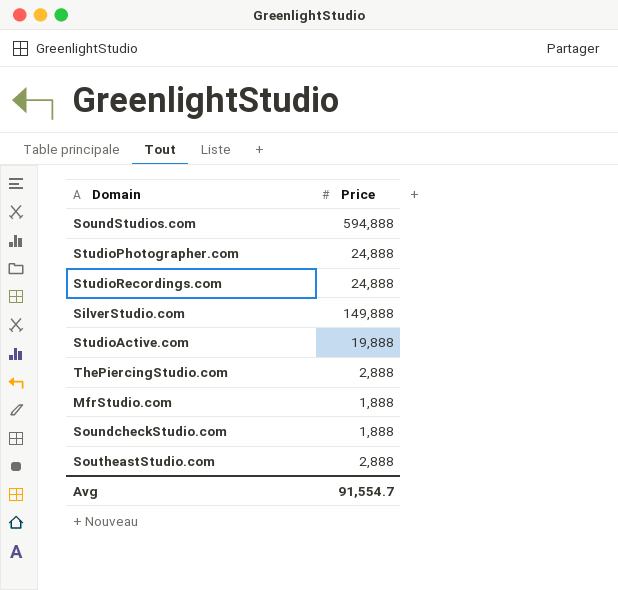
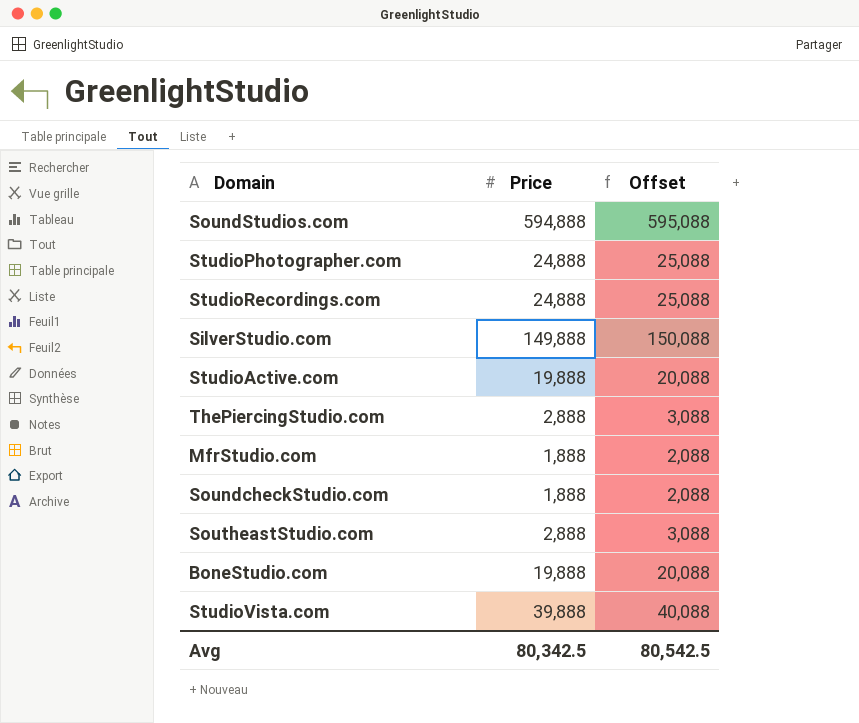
column Offset | formula: none -> [Price] + 200
row BoneStudio.com: none -> 19,888 | 20,088
row StudioVista.com: none -> 39,888 | 40,088
Avg | Price: 91,554.7 -> 80,342.5

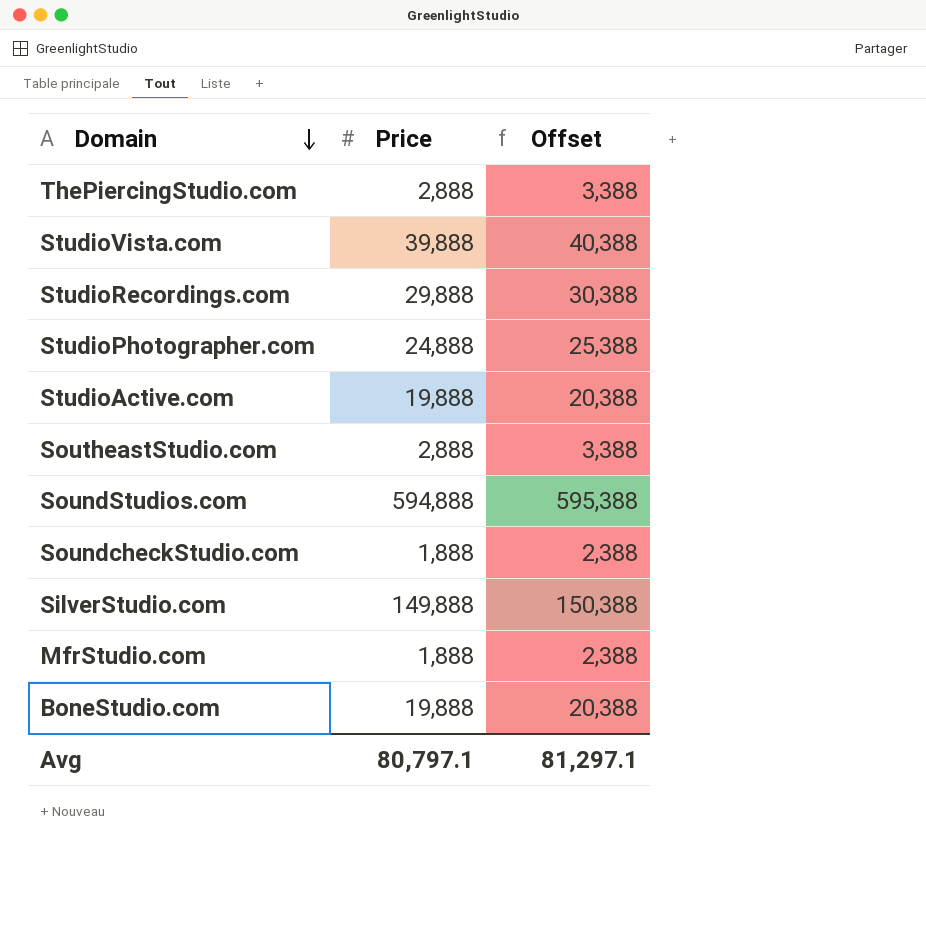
row order: none -> Domain descending
column Offset | formula: [Price] + 200 -> [Price] + 500
StudioRecordings.com | Price: 24,888 -> 29,888
Avg | Price: 80,342.5 -> 80,797.1
Avg | Offset: 80,542.5 -> 81,297.1

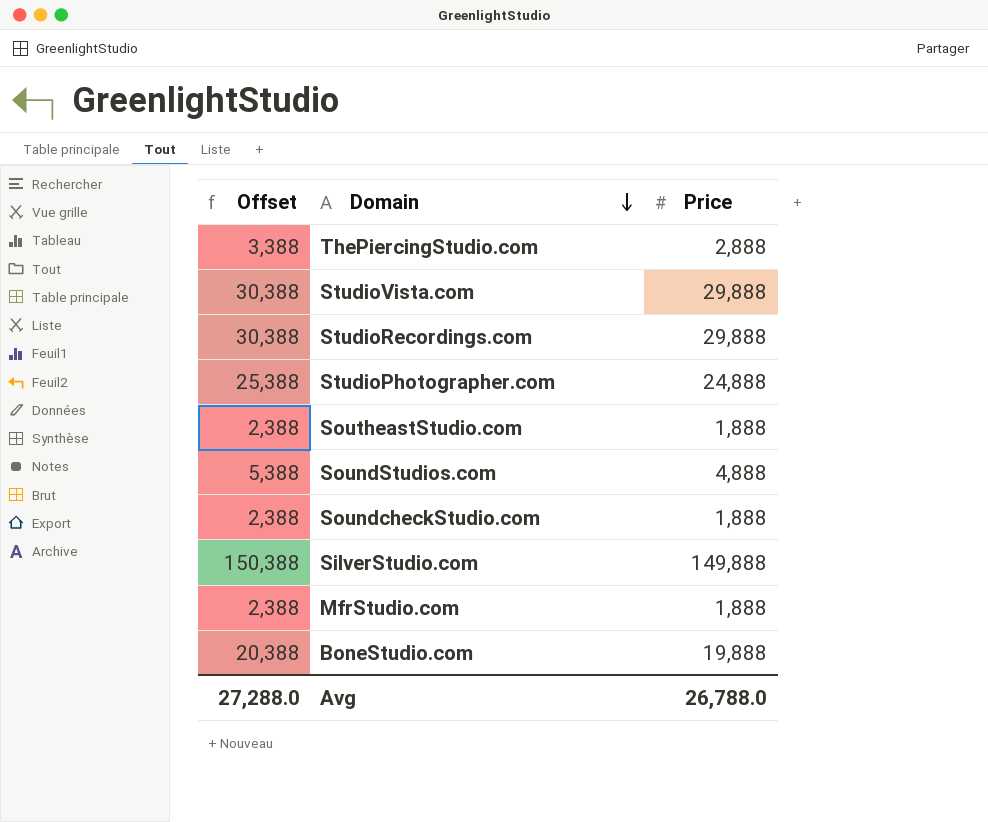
column Offset | position: 3 -> 1
row StudioActive.com: 19,888 | 20,388 -> none
StudioVista.com | Offset: 40,388 -> 30,388
StudioVista.com | Price: 39,888 -> 29,888
SoutheastStudio.com | Offset: 3,388 -> 2,388
SoutheastStudio.com | Price: 2,888 -> 1,888
SoundStudios.com | Offset: 595,388 -> 5,388
SoundStudios.com | Price: 594,888 -> 4,888
Avg | Offset: 81,297.1 -> 27,288.0
Avg | Price: 80,797.1 -> 26,788.0

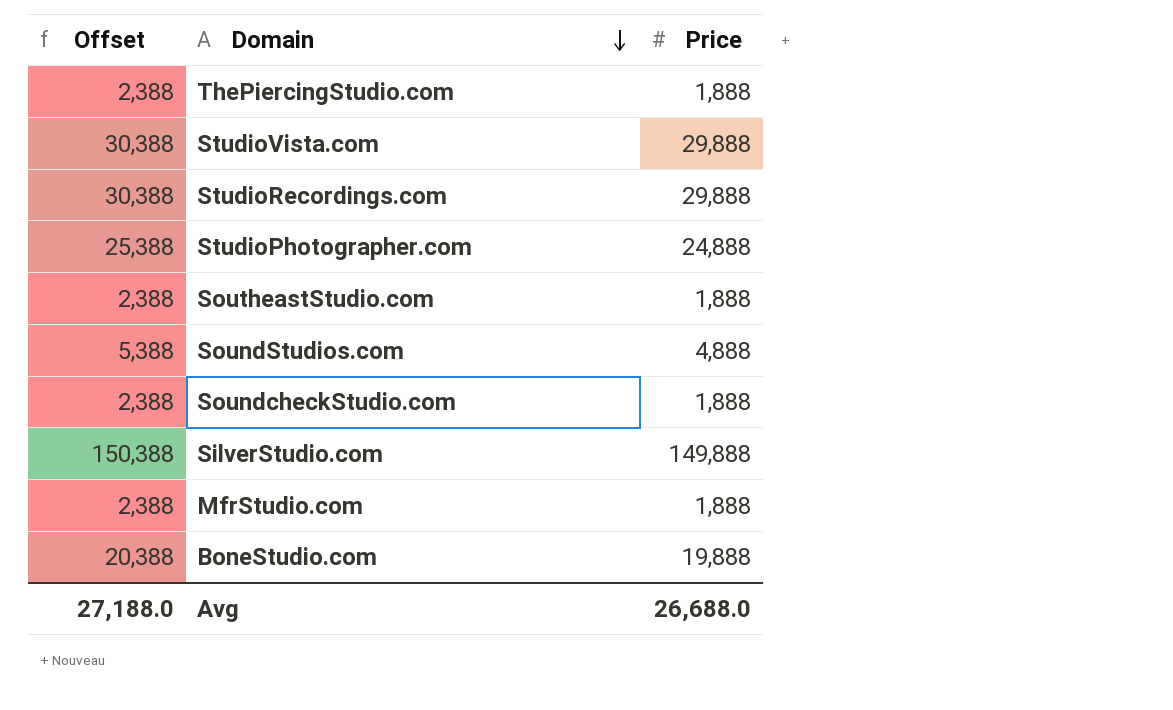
ThePiercingStudio.com | Offset: 3,388 -> 2,388
ThePiercingStudio.com | Price: 2,888 -> 1,888
Avg | Offset: 27,288.0 -> 27,188.0
Avg | Price: 26,788.0 -> 26,688.0

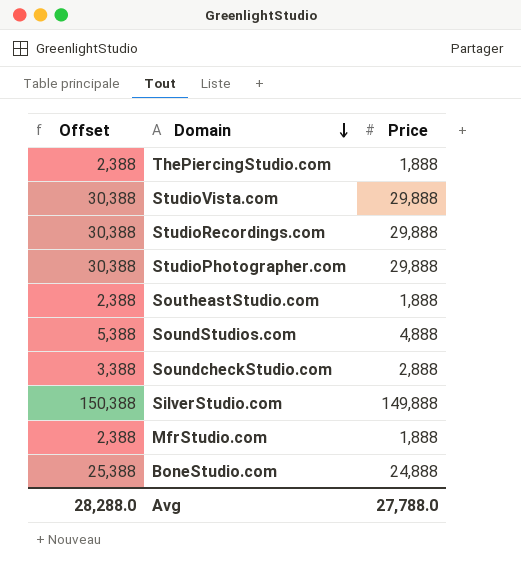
StudioPhotographer.com | Offset: 25,388 -> 30,388
StudioPhotographer.com | Price: 24,888 -> 29,888
SoundcheckStudio.com | Offset: 2,388 -> 3,388
SoundcheckStudio.com | Price: 1,888 -> 2,888
BoneStudio.com | Offset: 20,388 -> 25,388
BoneStudio.com | Price: 19,888 -> 24,888
Avg | Offset: 27,188.0 -> 28,288.0
Avg | Price: 26,688.0 -> 27,788.0

